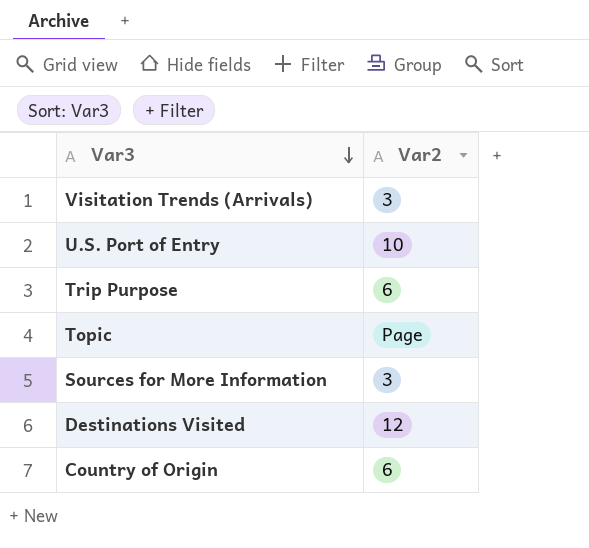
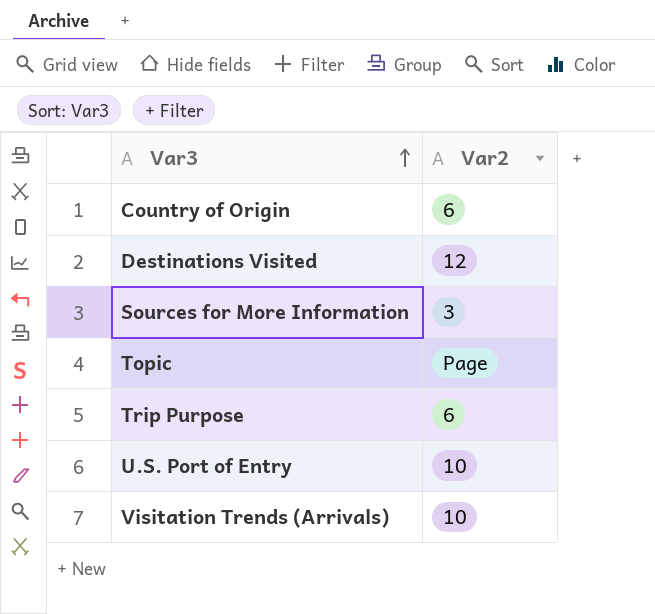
row order: Var3 descending -> Var3 ascending
Visitation Trends (Arrivals) | Var2: 3 -> 10

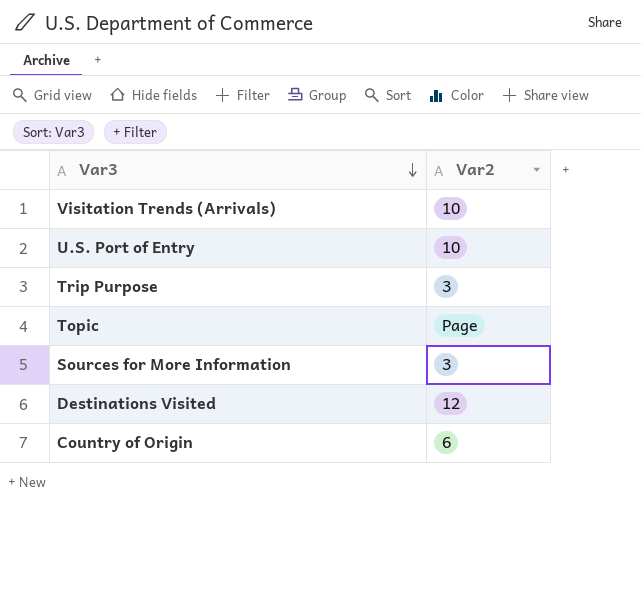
row order: Var3 ascending -> Var3 descending
Trip Purpose | Var2: 6 -> 3

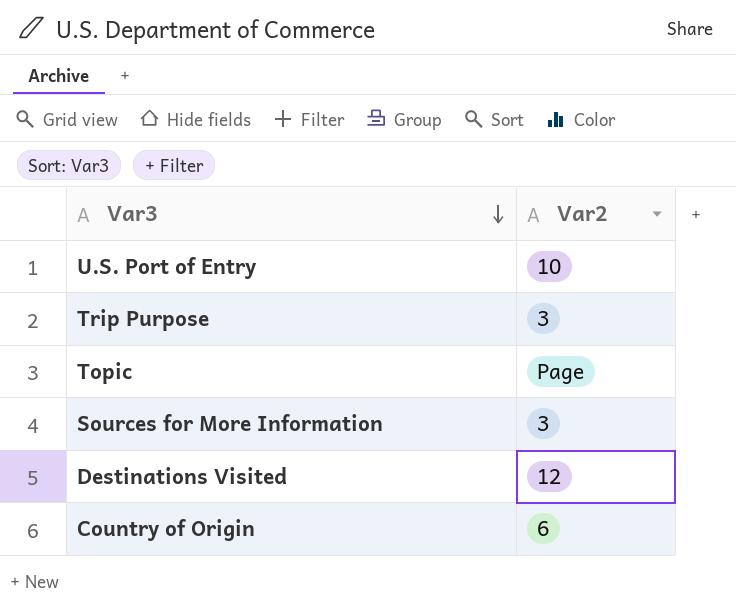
row Visitation Trends (Arrivals): 10 -> none

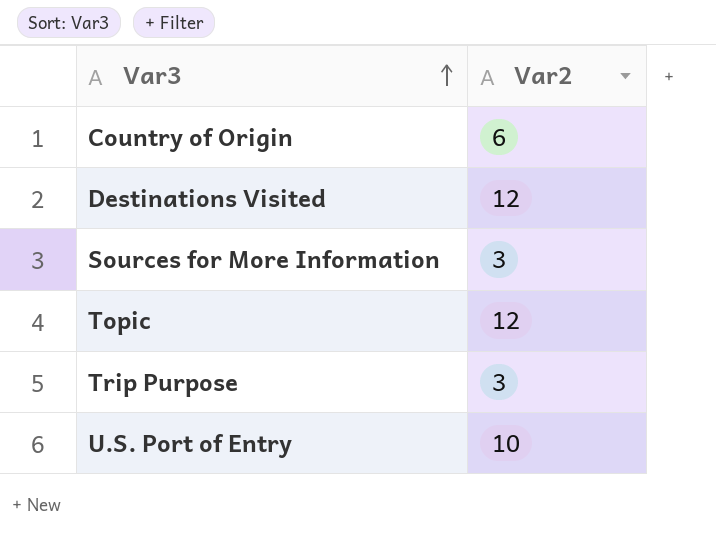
row order: Var3 descending -> Var3 ascending
Topic | Var2: Page -> 12

